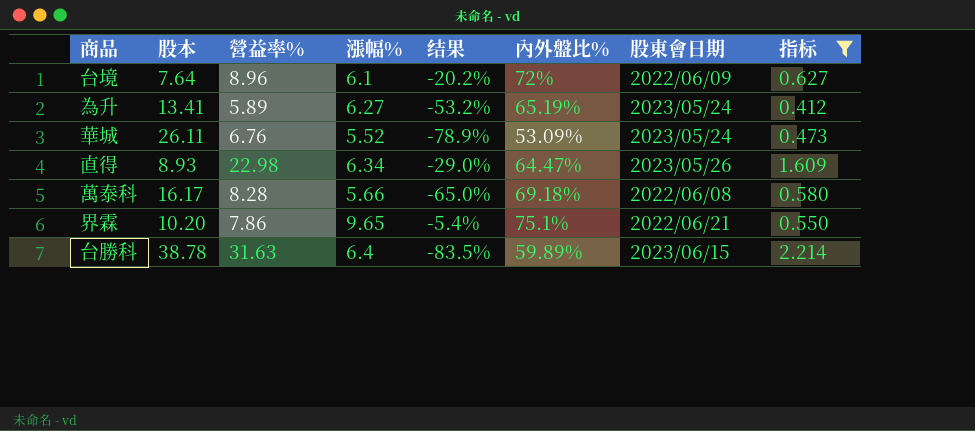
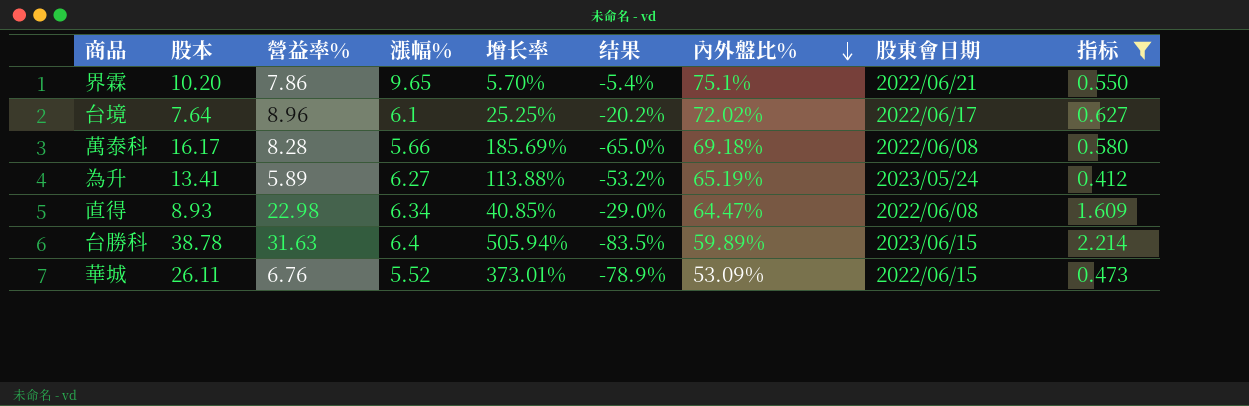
row order: none -> 內外盤比% descending
column 增长率 | formula: none -> ([股本] - [漲幅%]) / [漲幅%]
台境 | 內外盤比%: 72% -> 72.02%
台境 | 股東會日期: 2022/06/09 -> 2022/06/17
直得 | 股東會日期: 2023/05/26 -> 2022/06/08
華城 | 股東會日期: 2023/05/24 -> 2022/06/15

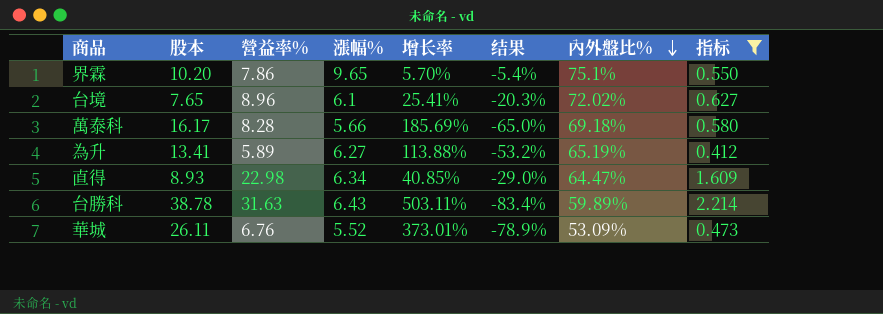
column 股東會日期 | position: 8 -> none
台境 | 股本: 7.64 -> 7.65
台境 | 增长率: 25.25% -> 25.41%
台境 | 结果: -20.2% -> -20.3%
台勝科 | 漲幅%: 6.4 -> 6.43
台勝科 | 增长率: 505.94% -> 503.11%
台勝科 | 结果: -83.5% -> -83.4%

